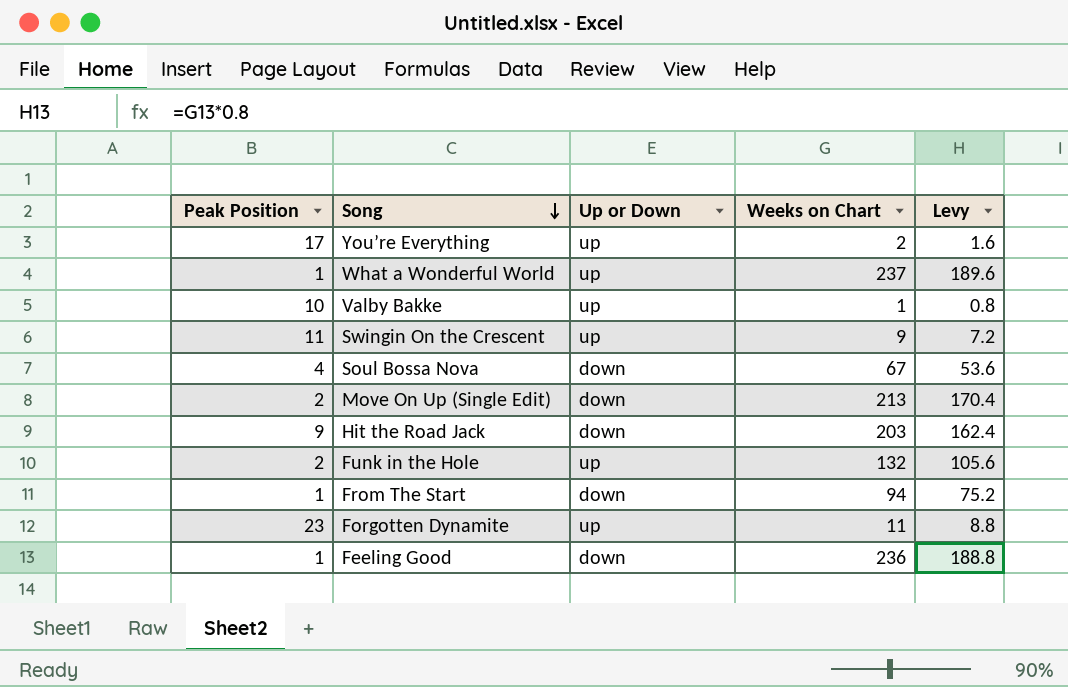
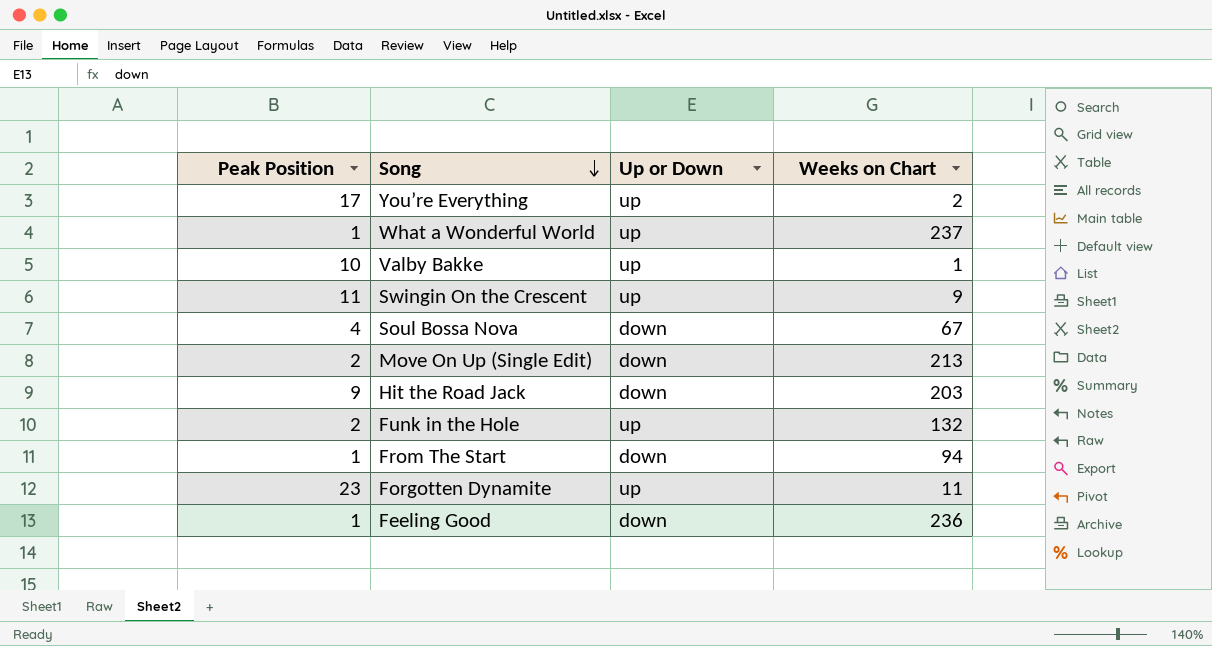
column Levy | formula: [Weeks on Chart] * 0.8 -> none

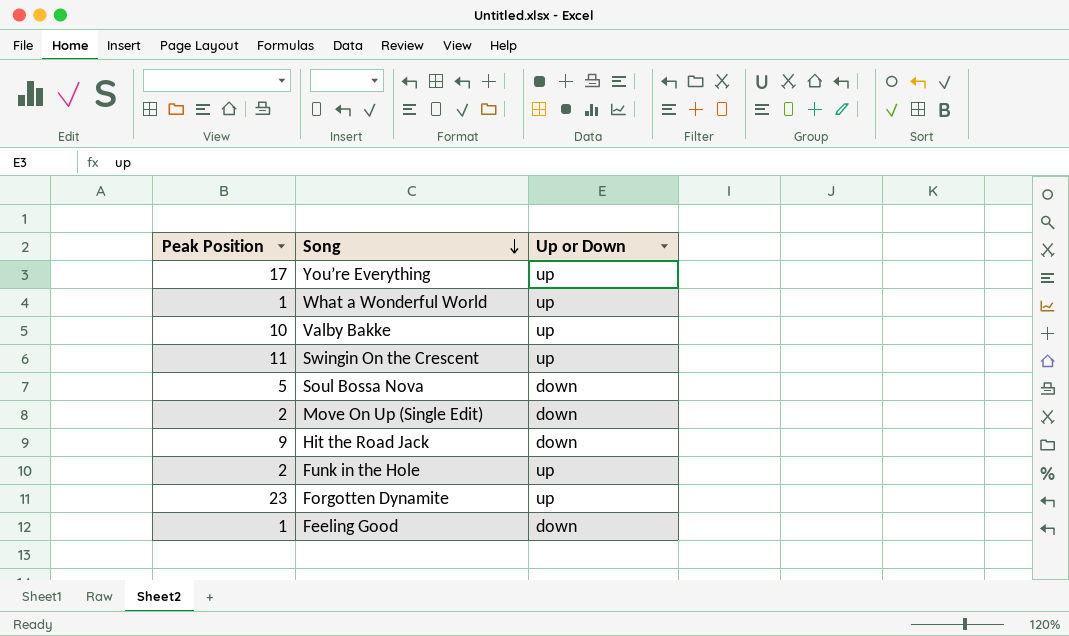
column Weeks on Chart | position: 4 -> none
row From The Start: 1 | down | 94 -> none
Soul Bossa Nova | Peak Position: 4 -> 5

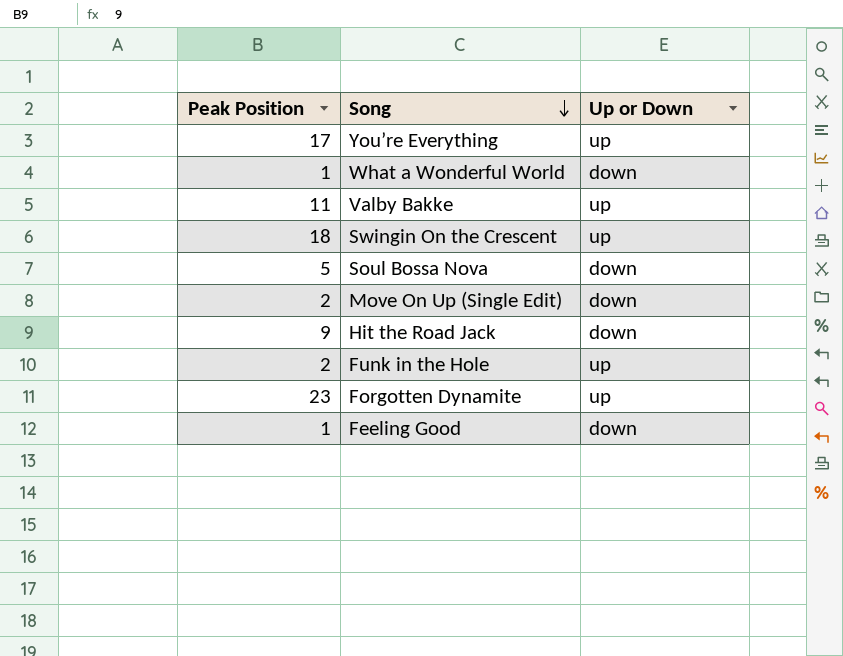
What a Wonderful World | Up or Down: up -> down
Valby Bakke | Peak Position: 10 -> 11
Swingin On the Crescent | Peak Position: 11 -> 18

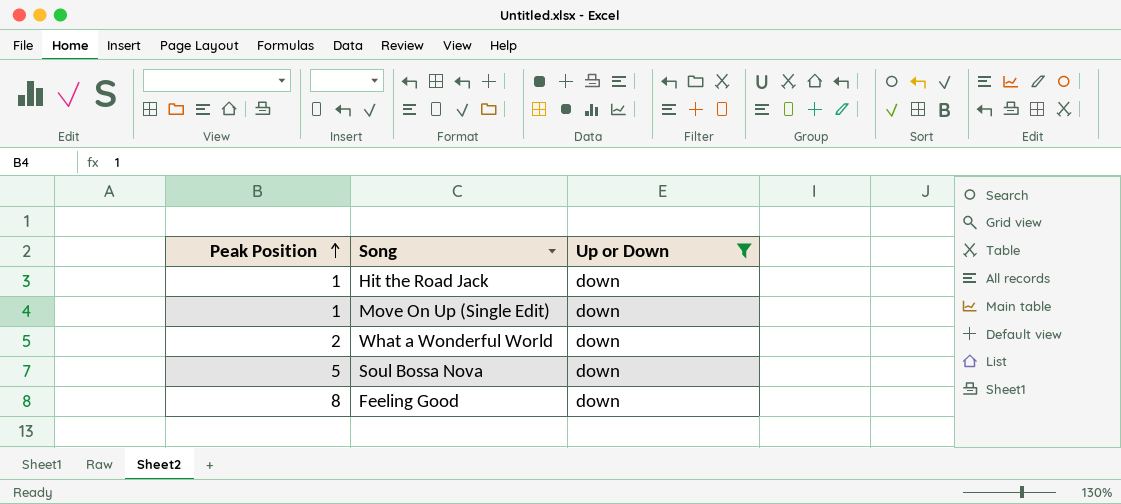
filter: none -> Up or Down = down
row order: Song descending -> Peak Position ascending
Hit the Road Jack | Peak Position: 9 -> 1
Move On Up (Single Edit) | Peak Position: 2 -> 1
What a Wonderful World | Peak Position: 1 -> 2
Feeling Good | Peak Position: 1 -> 8

